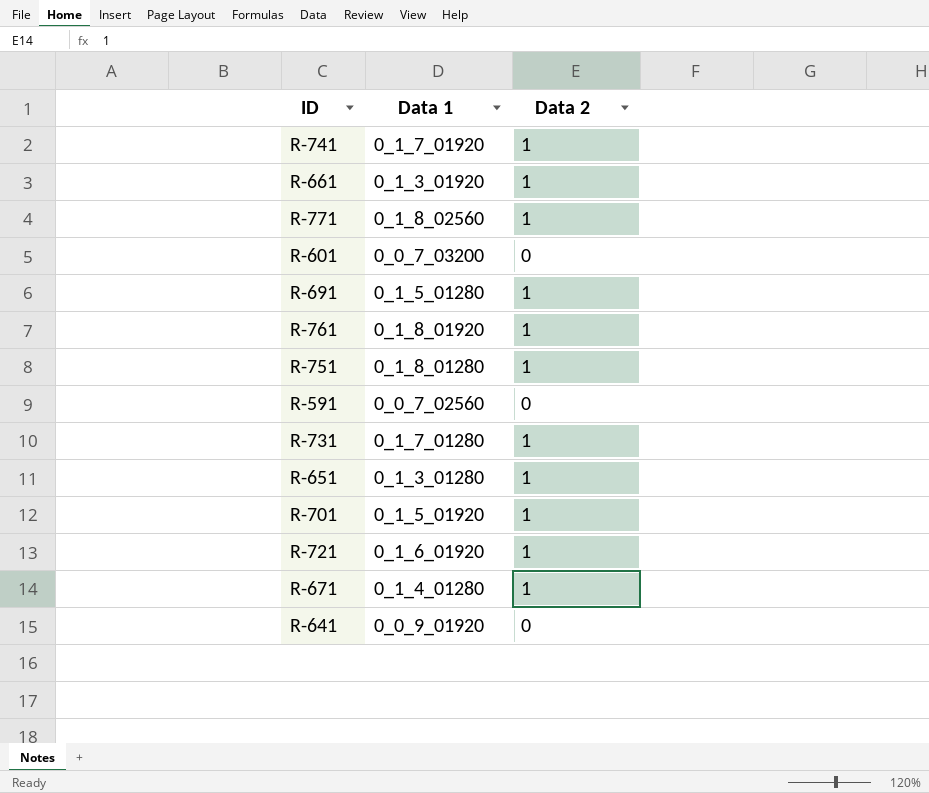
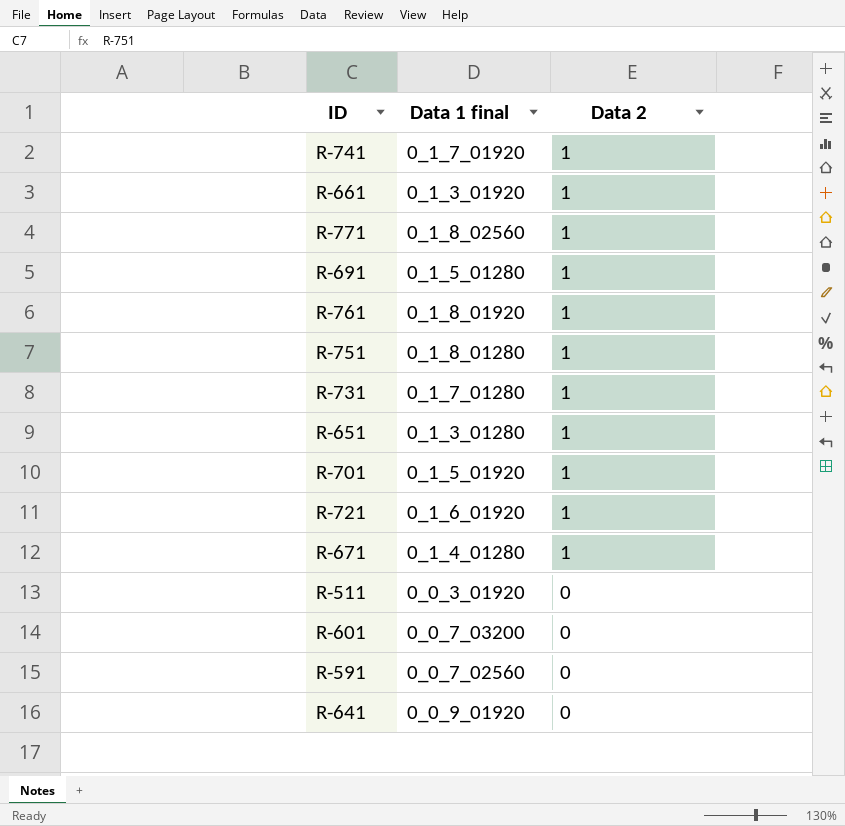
row order: none -> Data 2 descending
column name: Data 1 -> Data 1 final
row R-511: none -> 0_0_3_01920 | 0

